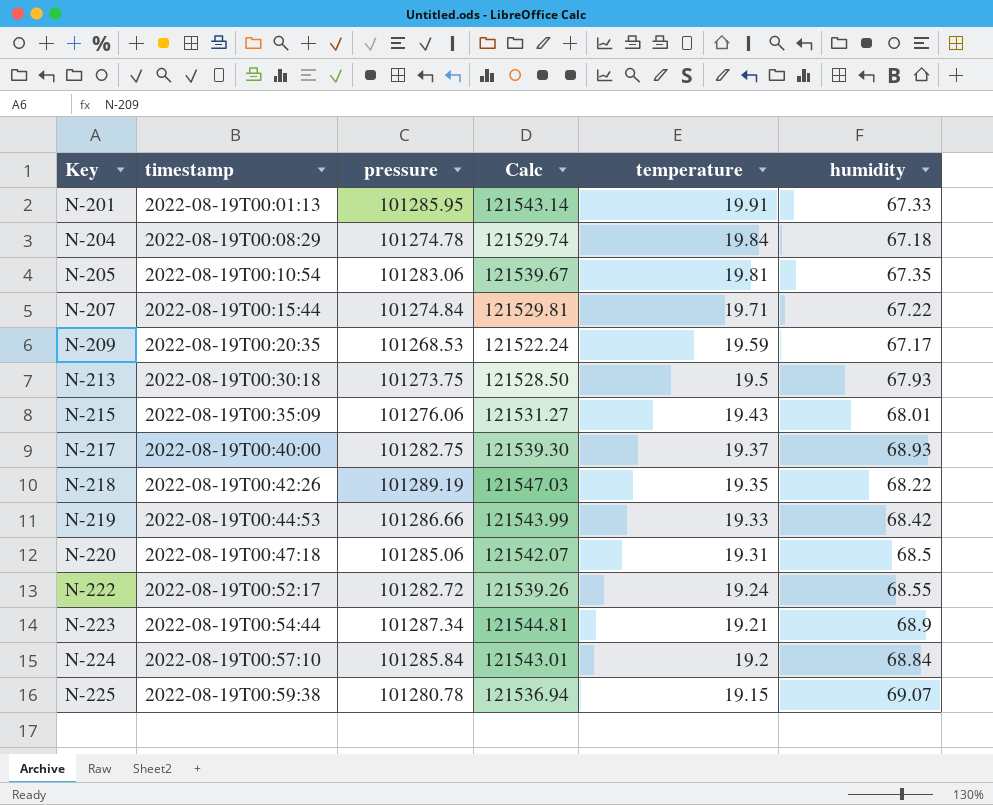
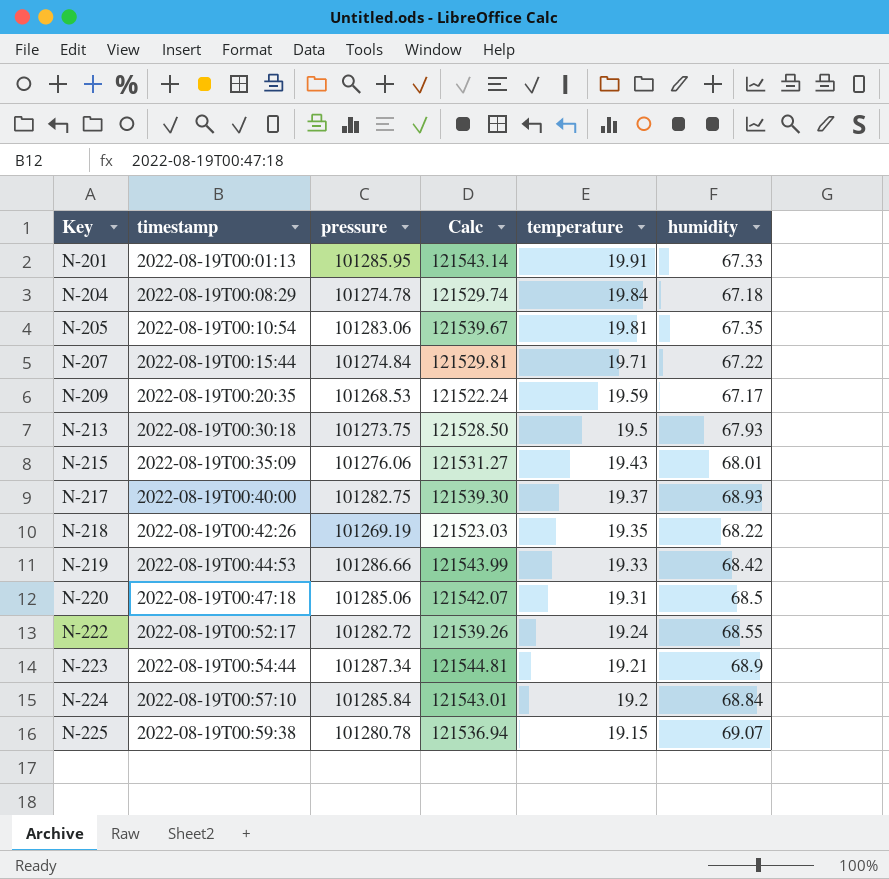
N-218 | pressure: 101289.19 -> 101269.19
N-218 | Calc: 121547.03 -> 121523.03

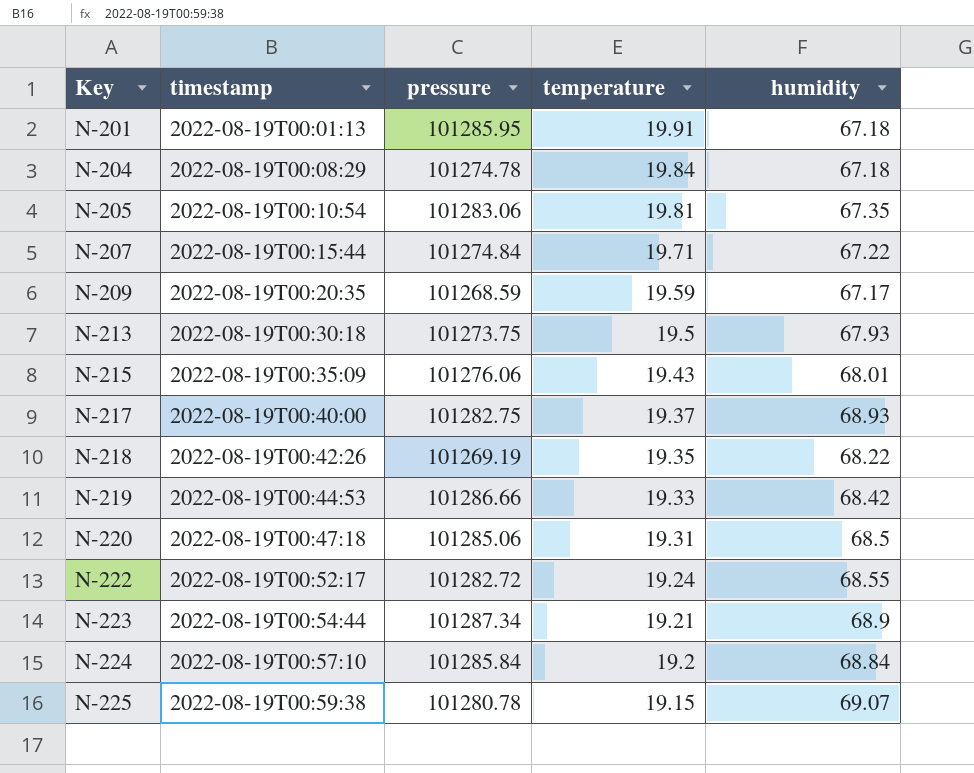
column Calc | formula: [pressure] * 1.2 -> none
N-201 | humidity: 67.33 -> 67.18
N-209 | pressure: 101268.53 -> 101268.59

